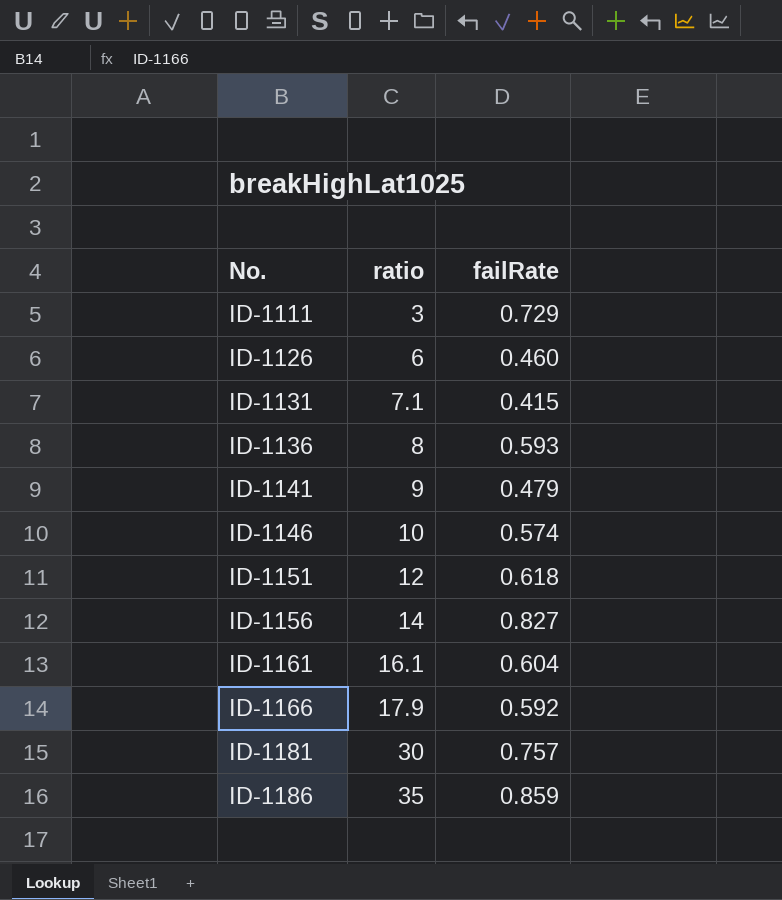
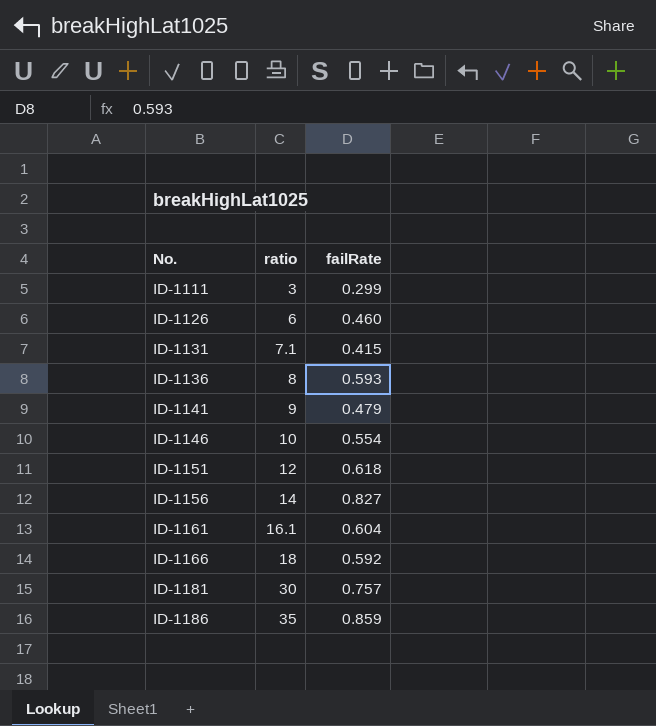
ID-1111 | failRate: 0.729 -> 0.299
ID-1146 | failRate: 0.574 -> 0.554
ID-1166 | ratio: 17.9 -> 18

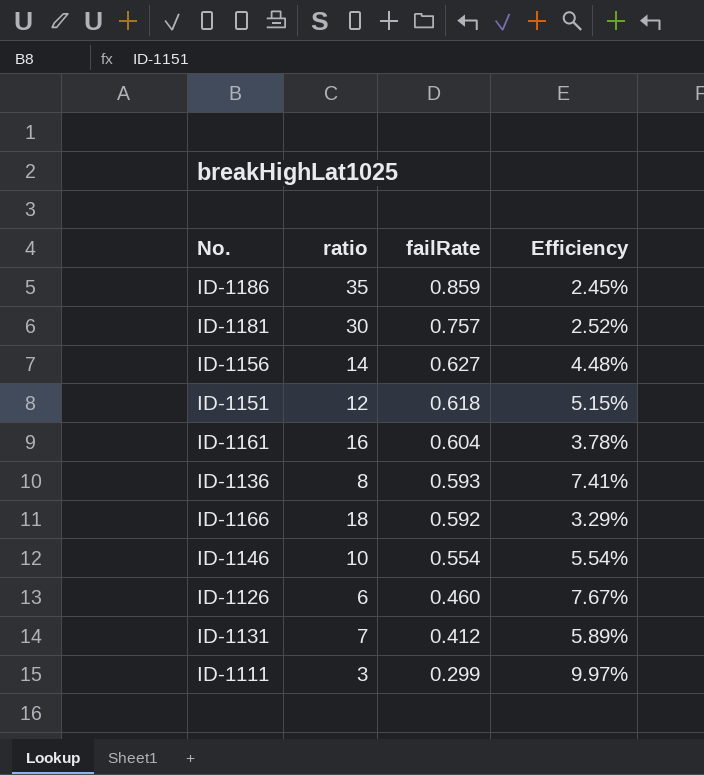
row order: No. ascending -> failRate descending
column Efficiency | formula: none -> [failRate] / [ratio]
row ID-1141: 9 | 0.479 -> none
ID-1156 | failRate: 0.827 -> 0.627
ID-1161 | ratio: 16.1 -> 16
ID-1131 | ratio: 7.1 -> 7
ID-1131 | failRate: 0.415 -> 0.412

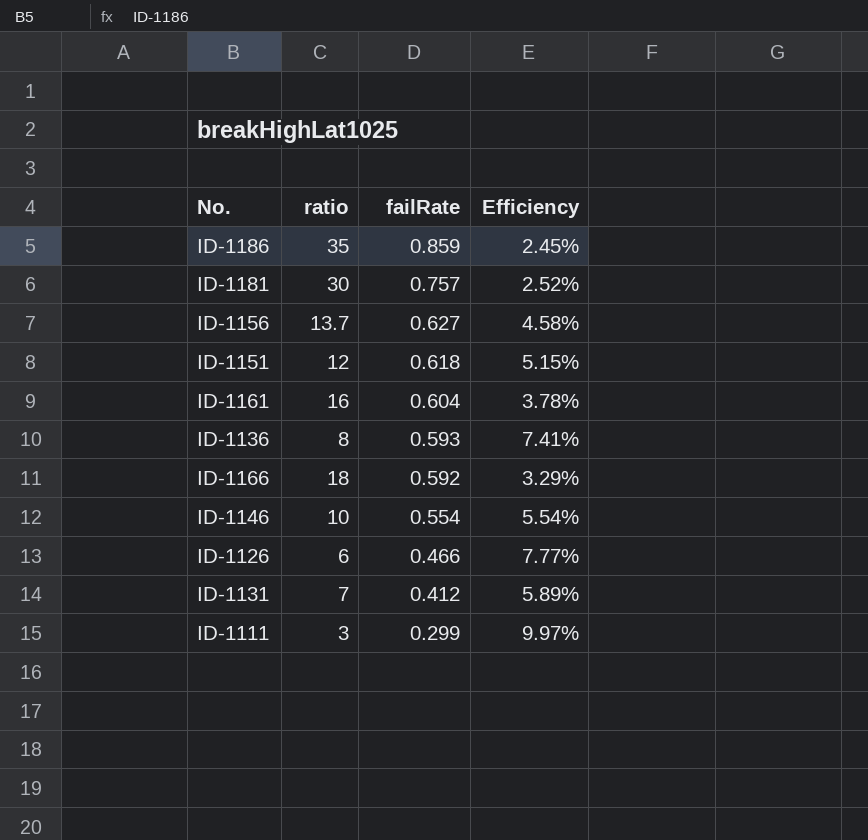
ID-1156 | ratio: 14 -> 13.7
ID-1156 | Efficiency: 4.48% -> 4.58%
ID-1126 | failRate: 0.460 -> 0.466
ID-1126 | Efficiency: 7.67% -> 7.77%

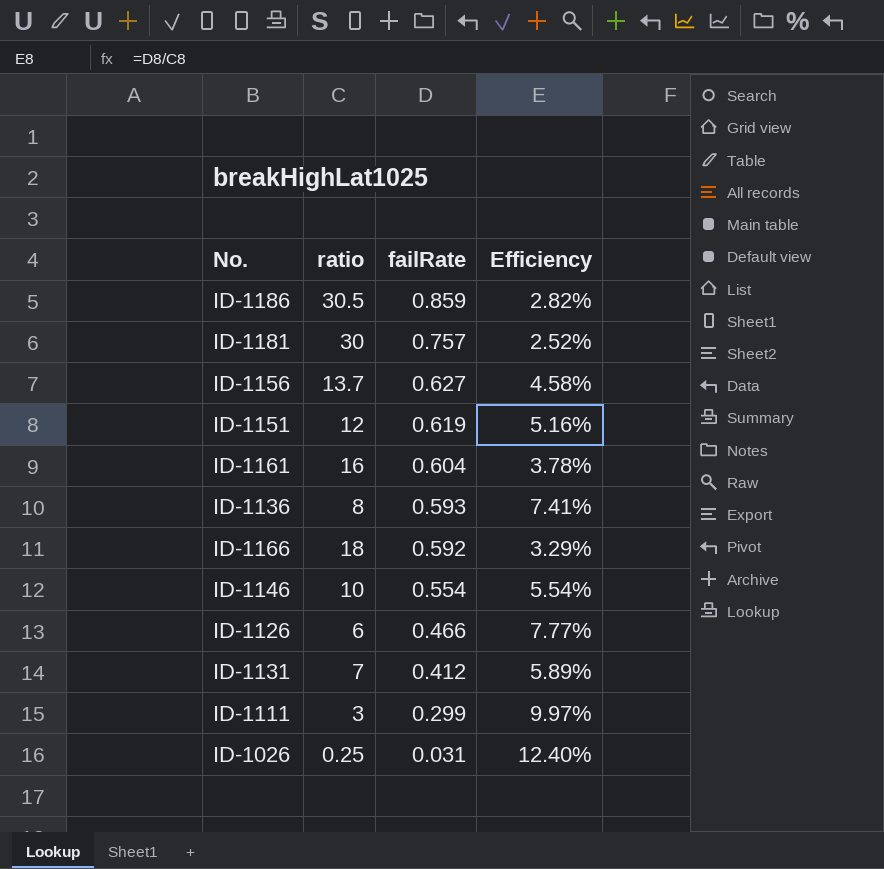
ID-1186 | ratio: 35 -> 30.5
ID-1186 | Efficiency: 2.45% -> 2.82%
ID-1151 | failRate: 0.618 -> 0.619
ID-1151 | Efficiency: 5.15% -> 5.16%
row ID-1026: none -> 0.25 | 0.031 | 12.40%

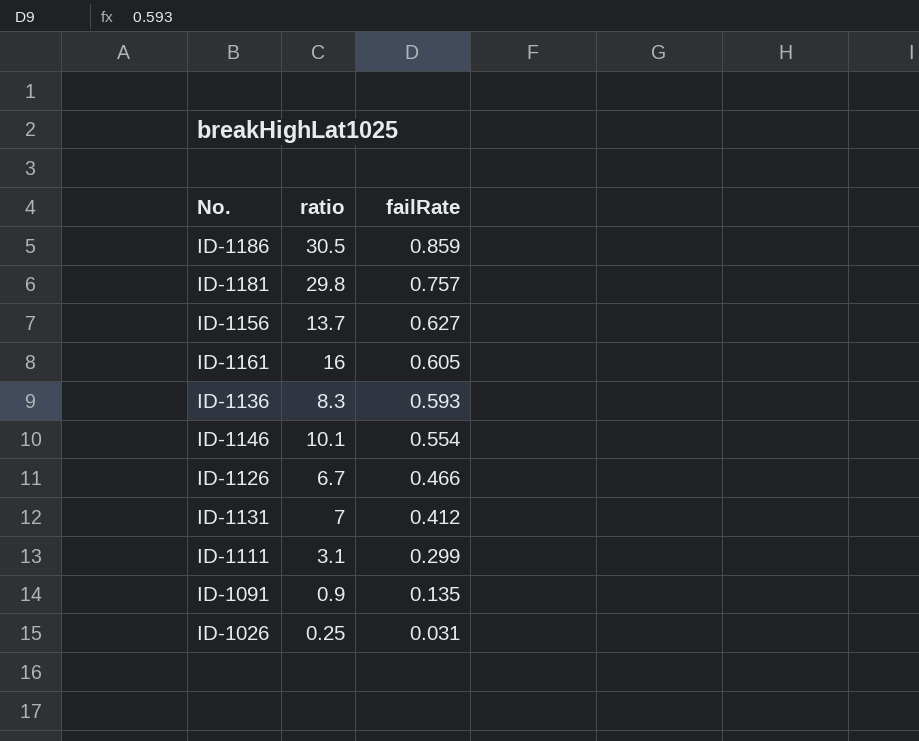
column Efficiency | formula: [failRate] / [ratio] -> none
row ID-1151: 12 | 0.619 | 5.16% -> none
row ID-1166: 18 | 0.592 | 3.29% -> none
ID-1181 | ratio: 30 -> 29.8
ID-1161 | failRate: 0.604 -> 0.605
ID-1136 | ratio: 8 -> 8.3
ID-1146 | ratio: 10 -> 10.1
ID-1126 | ratio: 6 -> 6.7
ID-1111 | ratio: 3 -> 3.1
row ID-1091: none -> 0.9 | 0.135

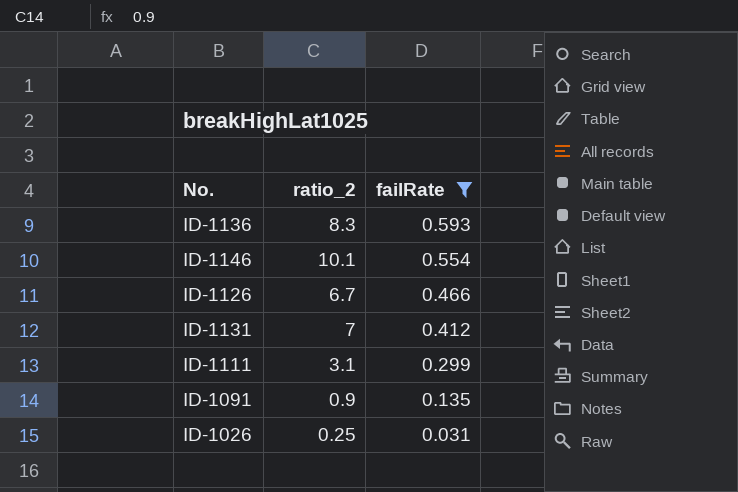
filter: none -> failRate <= 0.593
column name: ratio -> ratio_2

